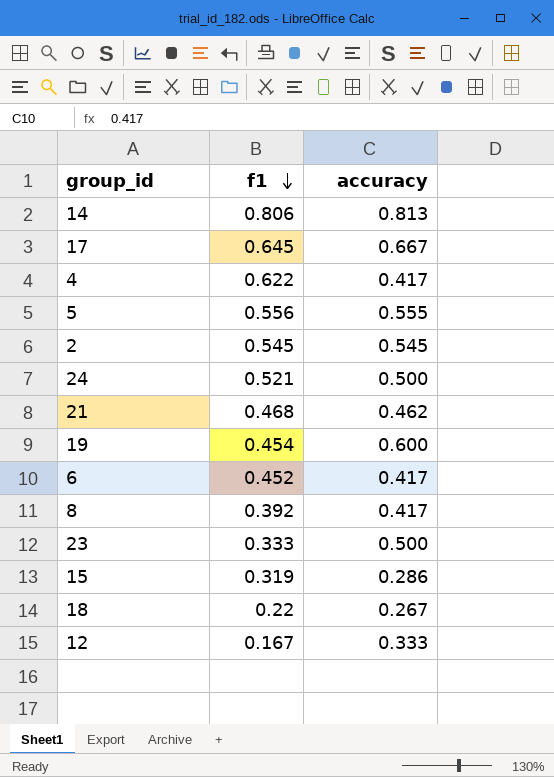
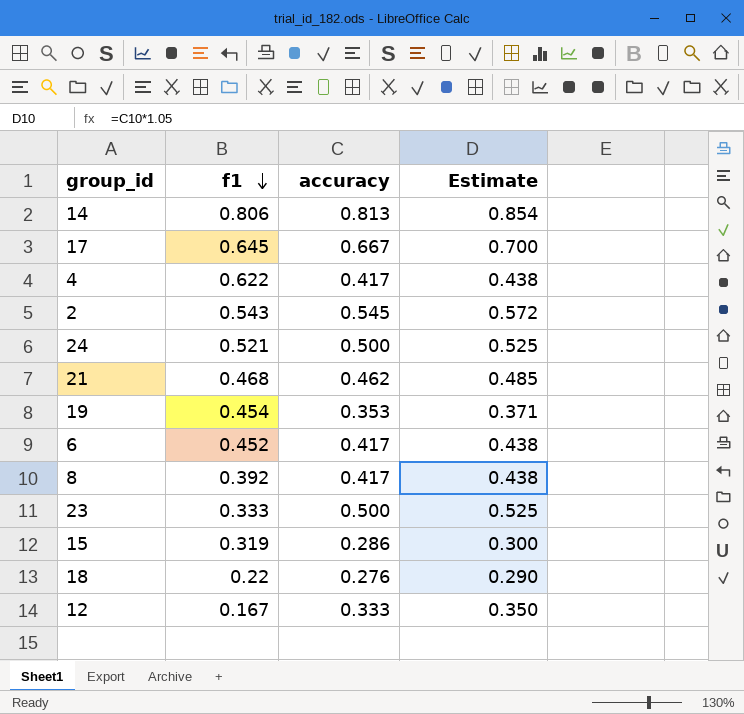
column Estimate | formula: none -> [accuracy] * 1.05
row 5: 0.556 | 0.555 -> none
2 | f1: 0.545 -> 0.543
19 | accuracy: 0.600 -> 0.353
18 | accuracy: 0.267 -> 0.276

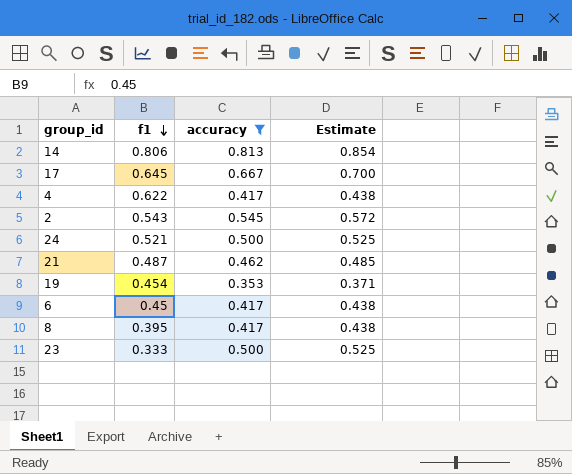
filter: none -> accuracy >= 0.353
21 | f1: 0.468 -> 0.487
6 | f1: 0.452 -> 0.45
8 | f1: 0.392 -> 0.395

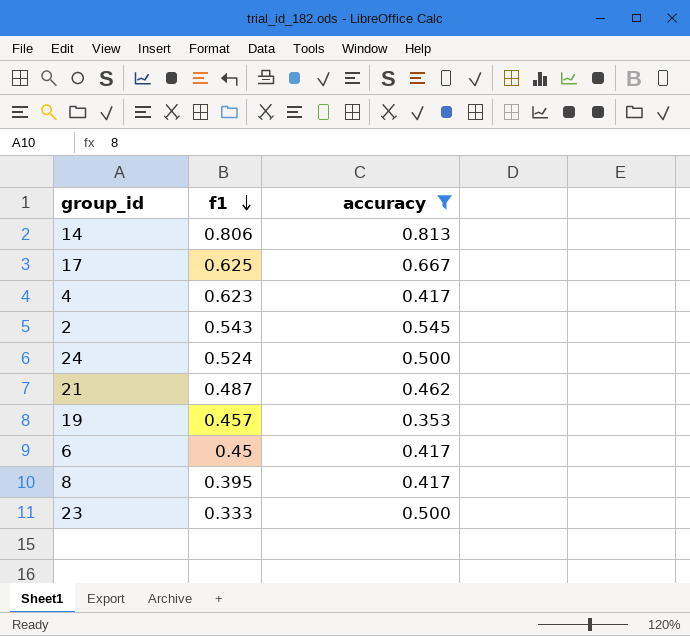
column Estimate | formula: [accuracy] * 1.05 -> none
17 | f1: 0.645 -> 0.625
4 | f1: 0.622 -> 0.623
24 | f1: 0.521 -> 0.524
19 | f1: 0.454 -> 0.457

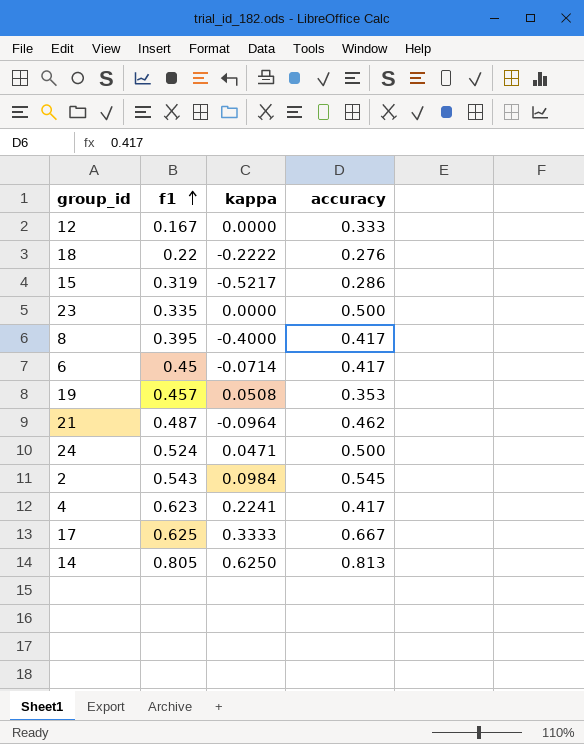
filter: accuracy >= 0.353 -> none
row order: f1 descending -> f1 ascending
column kappa | position: none -> 3
23 | f1: 0.333 -> 0.335
14 | f1: 0.806 -> 0.805

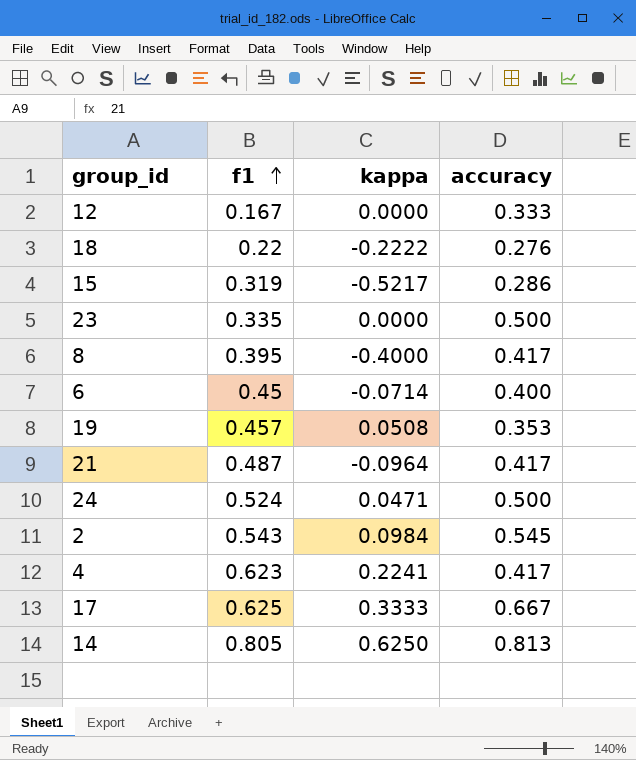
6 | accuracy: 0.417 -> 0.400
21 | accuracy: 0.462 -> 0.417

